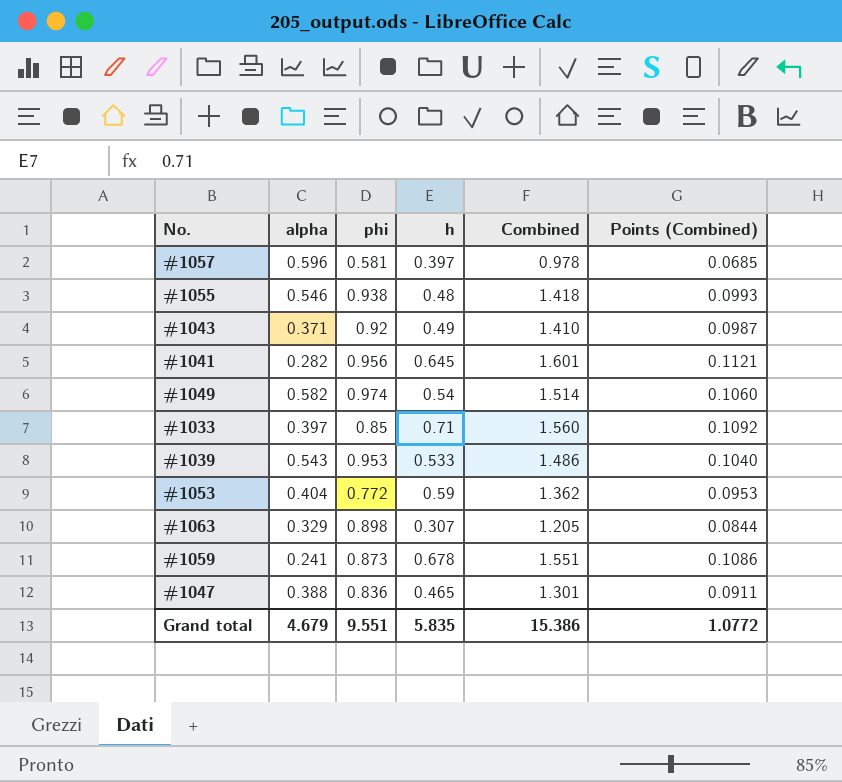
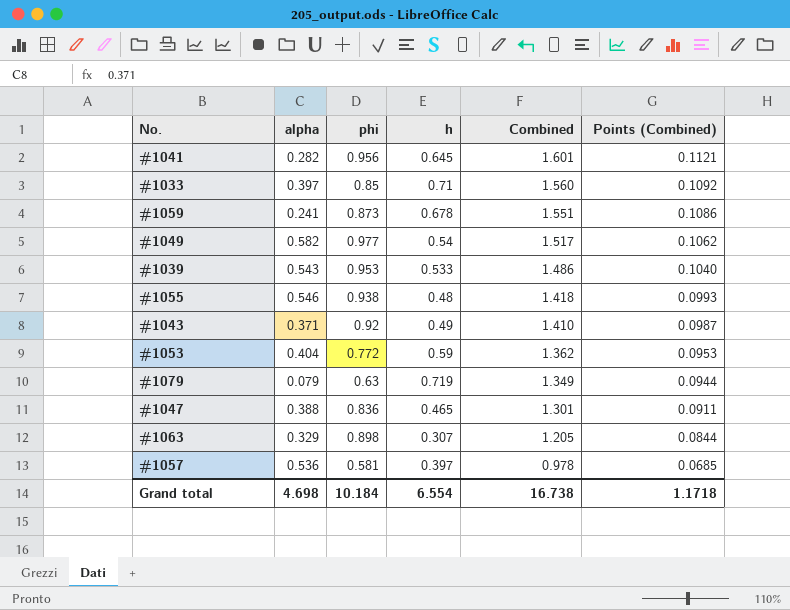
row order: none -> Combined descending
#1049 | phi: 0.974 -> 0.977
#1049 | Combined: 1.514 -> 1.517
#1049 | Points (Combined): 0.1060 -> 0.1062
row #1079: none -> 0.079 | 0.63 | 0.719 | 1.349 | 0.0944
#1057 | alpha: 0.596 -> 0.536
Grand total | alpha: 4.679 -> 4.698
Grand total | phi: 9.551 -> 10.184
Grand total | h: 5.835 -> 6.554
Grand total | Combined: 15.386 -> 16.738
Grand total | Points (Combined): 1.0772 -> 1.1718

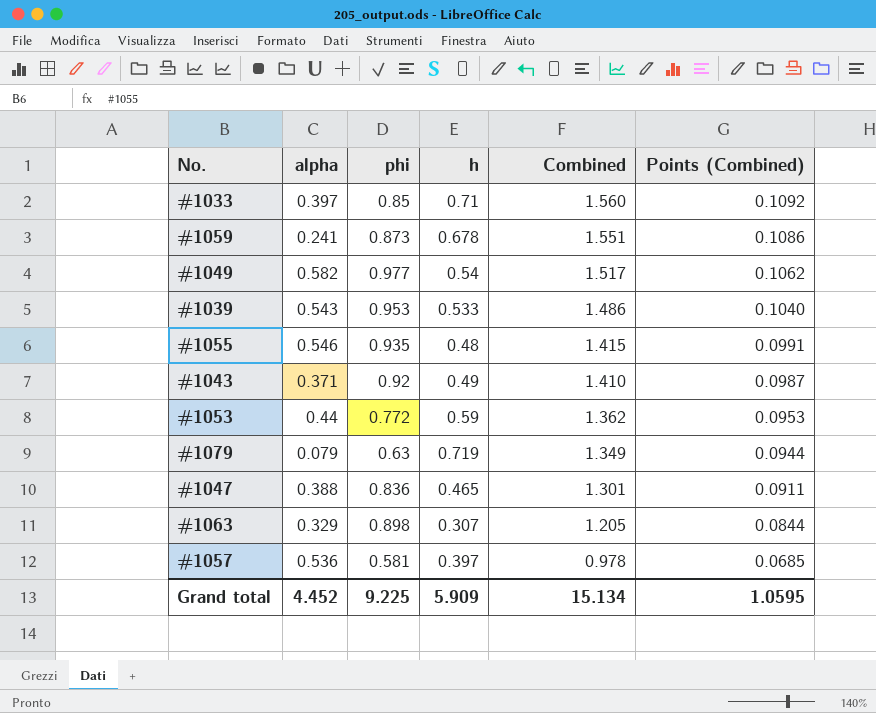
row #1041: 0.282 | 0.956 | 0.645 | 1.601 | 0.1121 -> none
#1055 | phi: 0.938 -> 0.935
#1055 | Combined: 1.418 -> 1.415
#1055 | Points (Combined): 0.0993 -> 0.0991
#1053 | alpha: 0.404 -> 0.44
Grand total | alpha: 4.698 -> 4.452
Grand total | phi: 10.184 -> 9.225
Grand total | h: 6.554 -> 5.909
Grand total | Combined: 16.738 -> 15.134
Grand total | Points (Combined): 1.1718 -> 1.0595

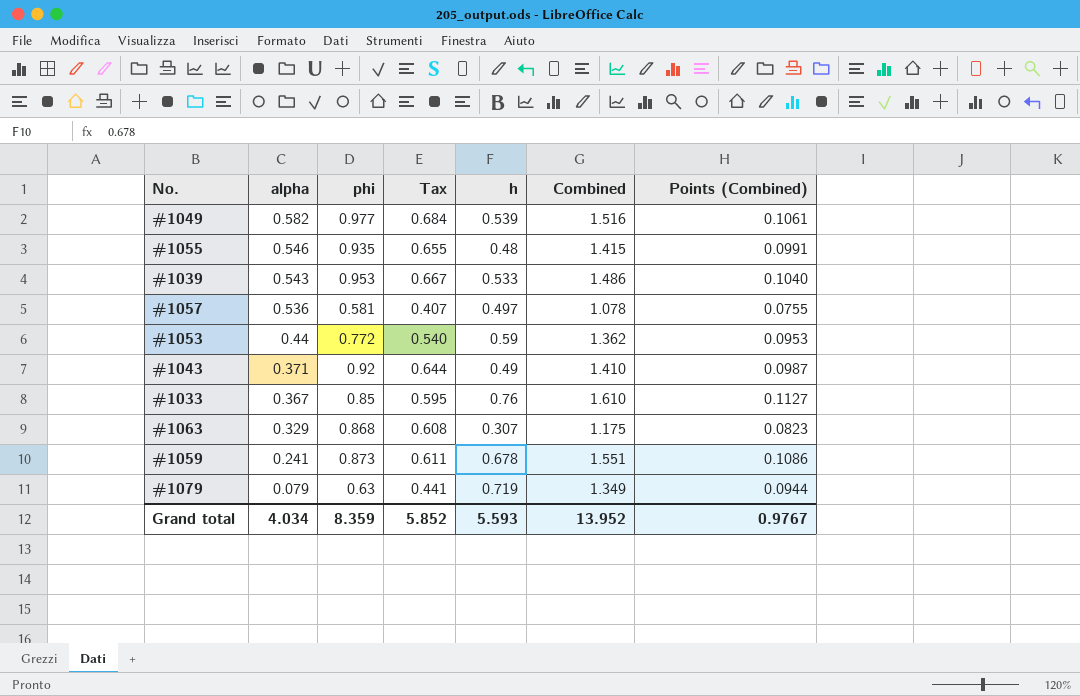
row order: Combined descending -> alpha descending
column Tax | formula: none -> [phi] * 0.7
row #1047: 0.388 | 0.836 | 0.465 | 1.301 | 0.0911 -> none
#1049 | h: 0.54 -> 0.539
#1049 | Combined: 1.517 -> 1.516
#1049 | Points (Combined): 0.1062 -> 0.1061
#1057 | h: 0.397 -> 0.497
#1057 | Combined: 0.978 -> 1.078
#1057 | Points (Combined): 0.0685 -> 0.0755
#1033 | alpha: 0.397 -> 0.367
#1033 | h: 0.71 -> 0.76
#1033 | Combined: 1.560 -> 1.610
#1033 | Points (Combined): 0.1092 -> 0.1127
#1063 | phi: 0.898 -> 0.868
#1063 | Combined: 1.205 -> 1.175
#1063 | Points (Combined): 0.0844 -> 0.0823
Grand total | alpha: 4.452 -> 4.034
Grand total | phi: 9.225 -> 8.359
Grand total | h: 5.909 -> 5.593
Grand total | Combined: 15.134 -> 13.952
Grand total | Points (Combined): 1.0595 -> 0.9767

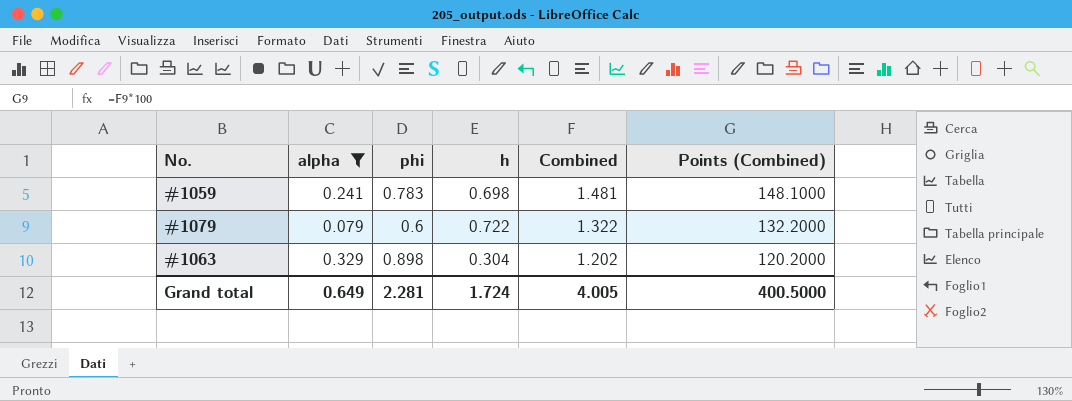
filter: none -> alpha <= 0.329
row order: alpha descending -> Combined descending
column Tax | formula: [phi] * 0.7 -> none
column Points (Combined) | formula: [Combined] * 0.07 -> [Combined] * 100
#1059 | phi: 0.873 -> 0.783
#1059 | h: 0.678 -> 0.698
#1059 | Combined: 1.551 -> 1.481
#1079 | phi: 0.63 -> 0.6
#1079 | h: 0.719 -> 0.722
#1079 | Combined: 1.349 -> 1.322
#1063 | phi: 0.868 -> 0.898
#1063 | h: 0.307 -> 0.304
#1063 | Combined: 1.175 -> 1.202
Grand total | alpha: 4.034 -> 0.649
Grand total | phi: 8.359 -> 2.281
Grand total | h: 5.593 -> 1.724
Grand total | Combined: 13.952 -> 4.005
Grand total | Points (Combined): 0.9767 -> 400.5000

